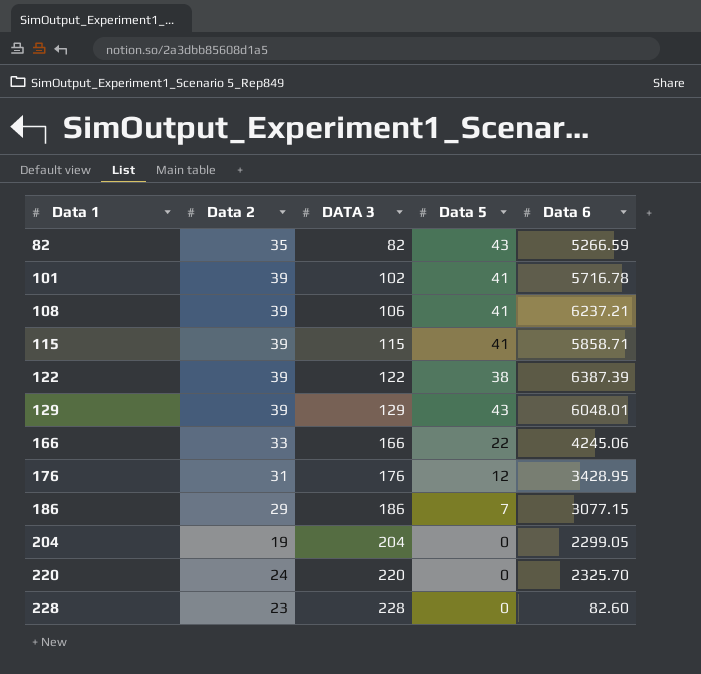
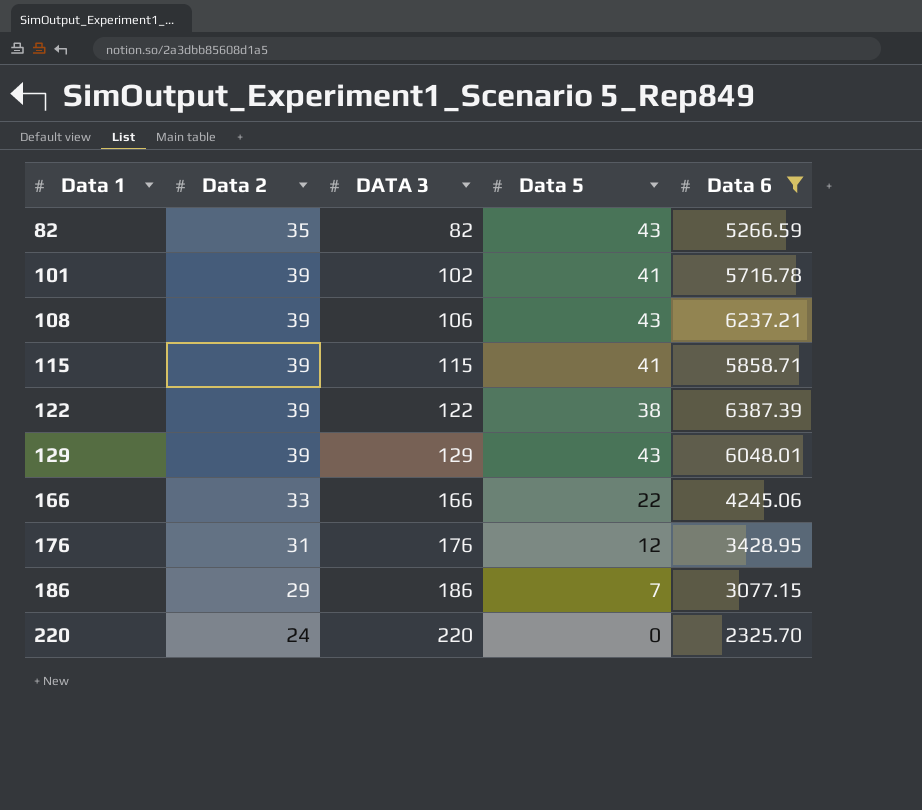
filter: none -> Data 6 >= 2325.70
108 | Data 5: 41 -> 43

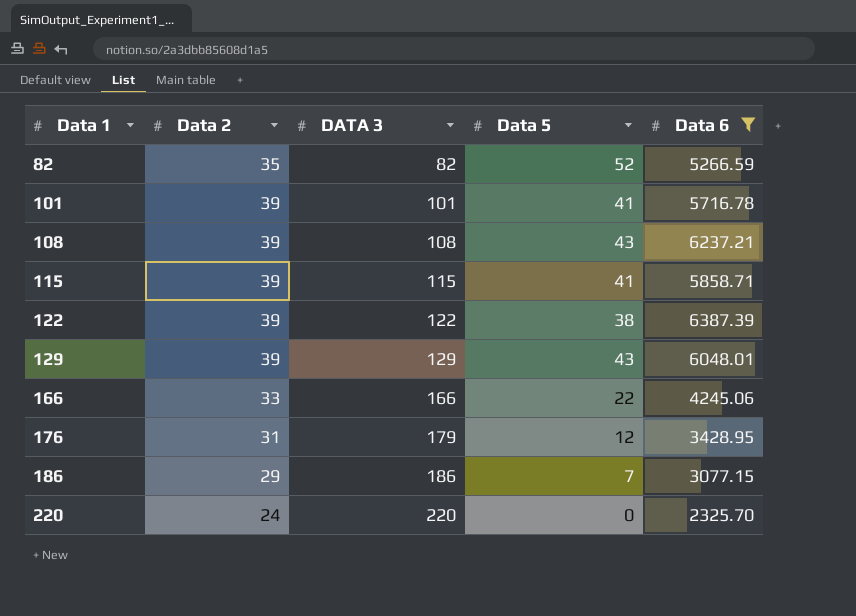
82 | Data 5: 43 -> 52
101 | DATA 3: 102 -> 101
108 | DATA 3: 106 -> 108
176 | DATA 3: 176 -> 179

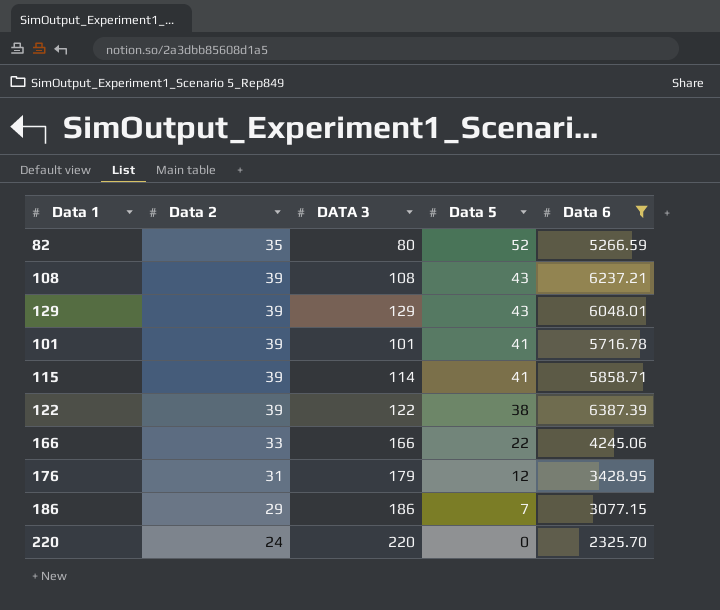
row order: Data 1 ascending -> Data 5 descending
82 | DATA 3: 82 -> 80
115 | DATA 3: 115 -> 114

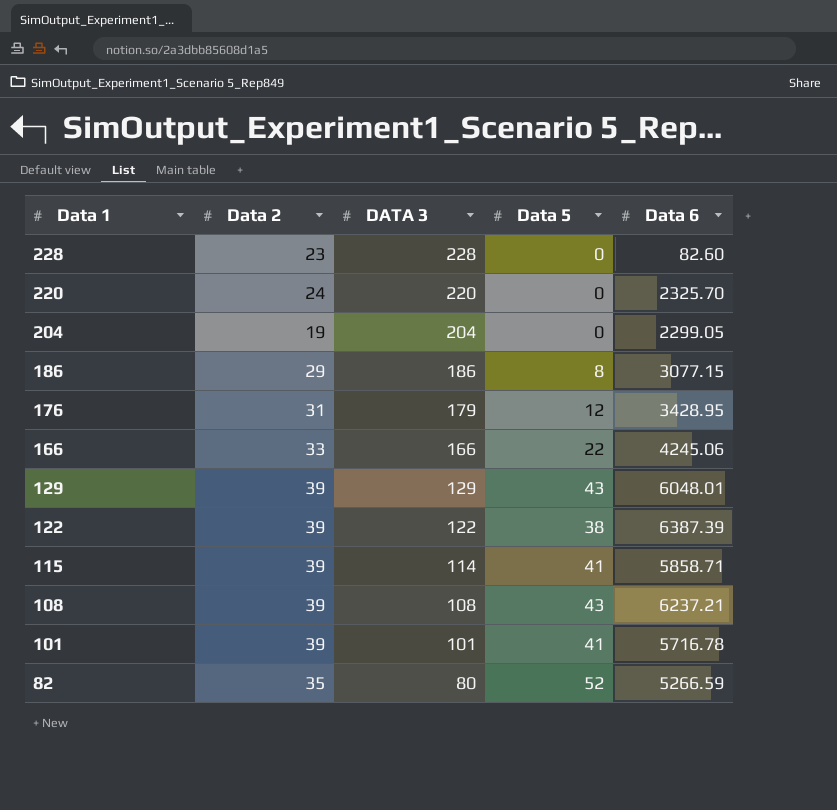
filter: Data 6 >= 2325.70 -> none
row order: Data 5 descending -> Data 1 descending
186 | Data 5: 7 -> 8

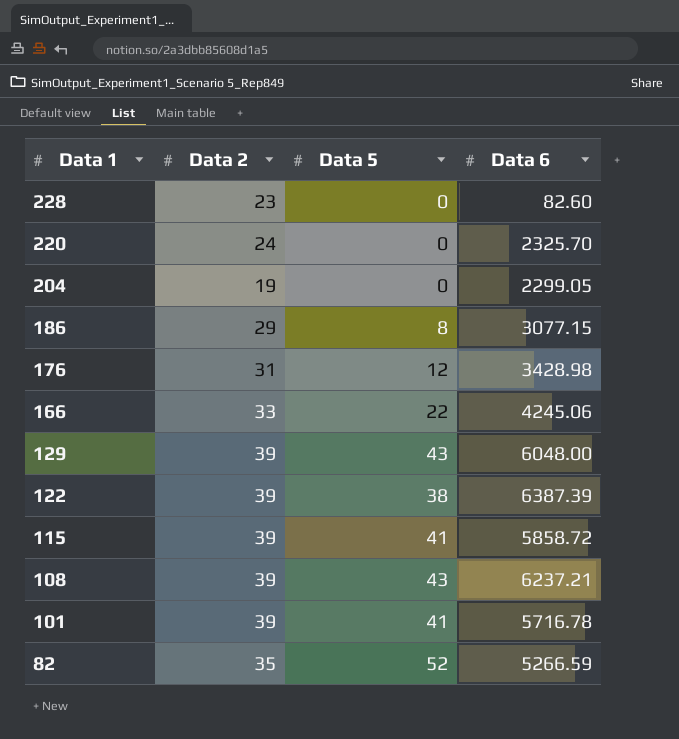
column DATA 3 | position: 3 -> none
176 | Data 6: 3428.95 -> 3428.98
129 | Data 6: 6048.01 -> 6048.00
115 | Data 6: 5858.71 -> 5858.72

